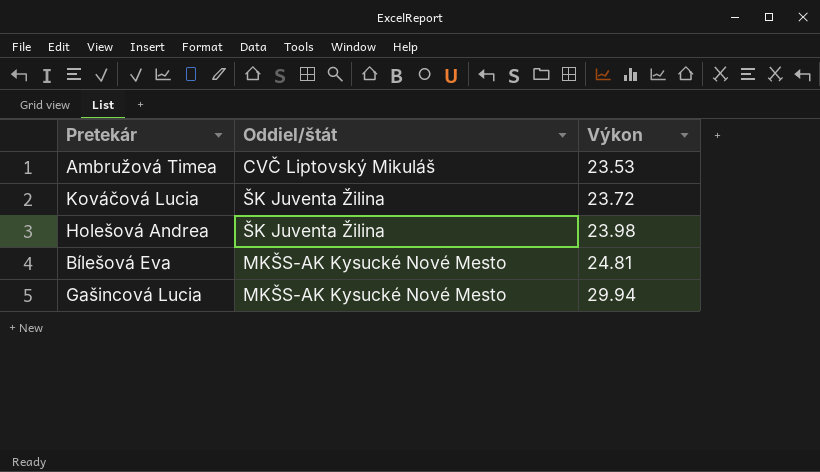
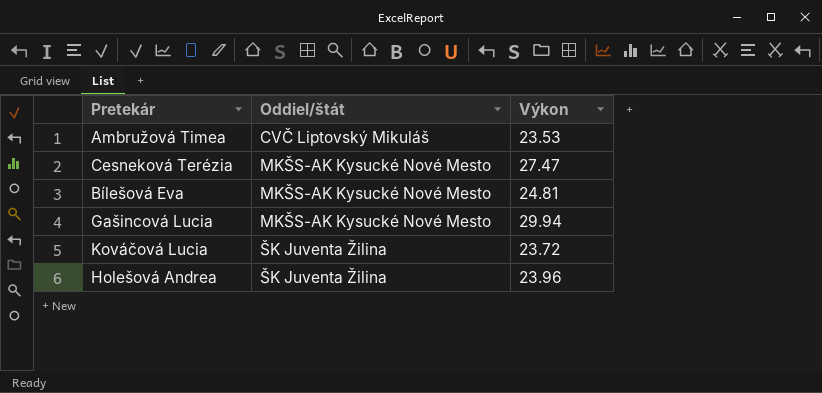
row order: Výkon ascending -> Oddiel/štát ascending
row Cesneková Terézia: none -> MKŠS-AK Kysucké Nové Mesto | 27.47
Holešová Andrea | Výkon: 23.98 -> 23.96

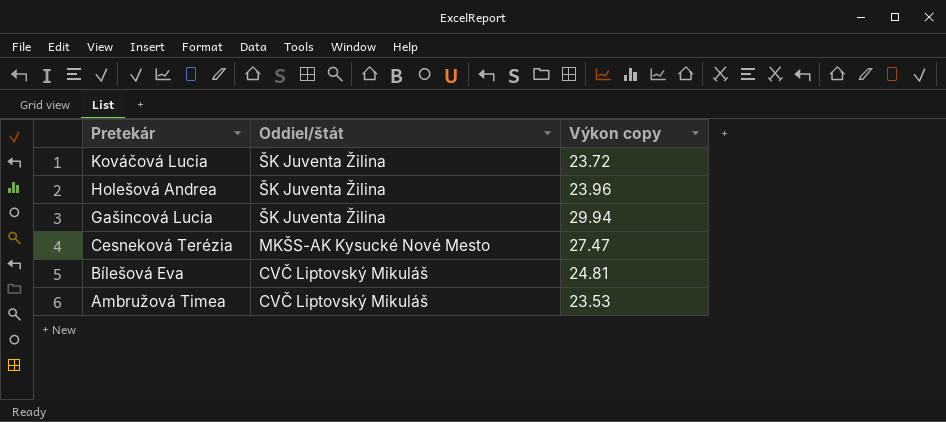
row order: Oddiel/štát ascending -> Pretekár descending
column name: Výkon -> Výkon copy
Gašincová Lucia | Oddiel/štát: MKŠS-AK Kysucké Nové Mesto -> ŠK Juventa Žilina
Bílešová Eva | Oddiel/štát: MKŠS-AK Kysucké Nové Mesto -> CVČ Liptovský Mikuláš

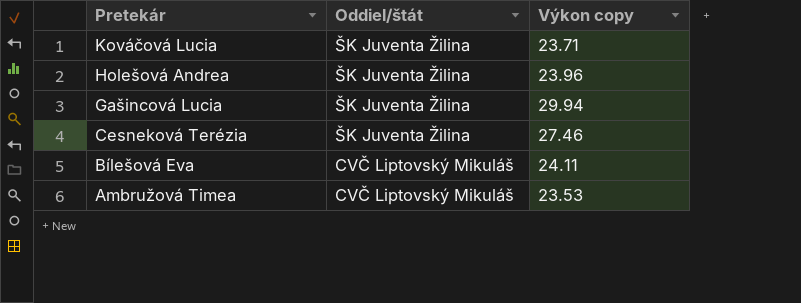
Kováčová Lucia | Výkon copy: 23.72 -> 23.71
Cesneková Terézia | Oddiel/štát: MKŠS-AK Kysucké Nové Mesto -> ŠK Juventa Žilina
Cesneková Terézia | Výkon copy: 27.47 -> 27.46
Bílešová Eva | Výkon copy: 24.81 -> 24.11

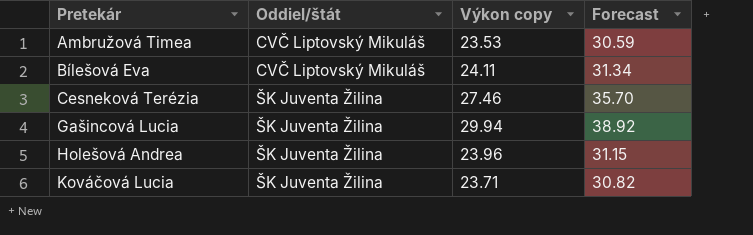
row order: Pretekár descending -> Pretekár ascending
column Forecast | formula: none -> [Výkon copy] * 1.3

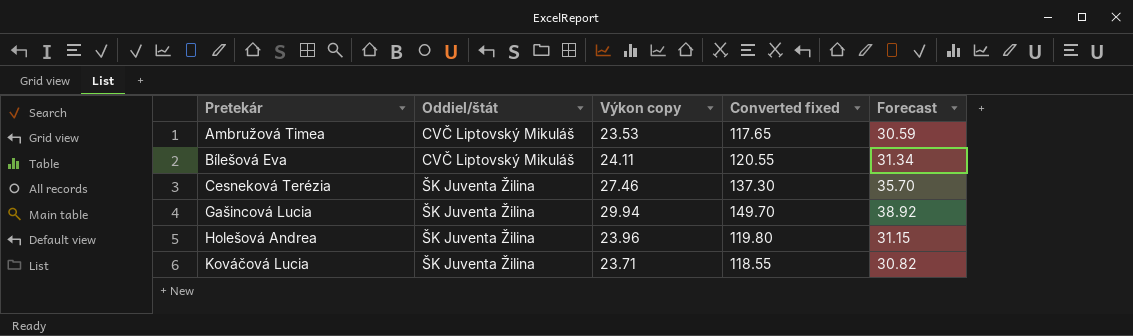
column Converted fixed | formula: none -> [Výkon copy] * 5

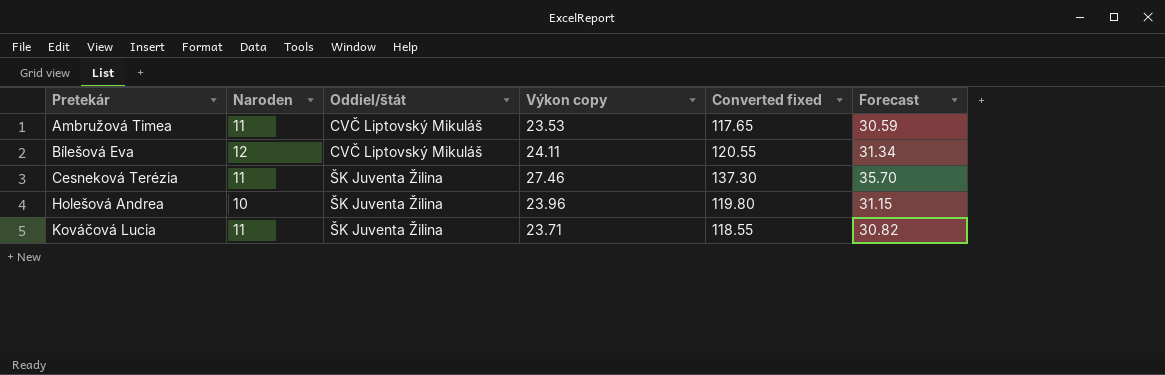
column Naroden | position: none -> 2
row Gašincová Lucia: ŠK Juventa Žilina | 29.94 | 149.70 | 38.92 -> none

